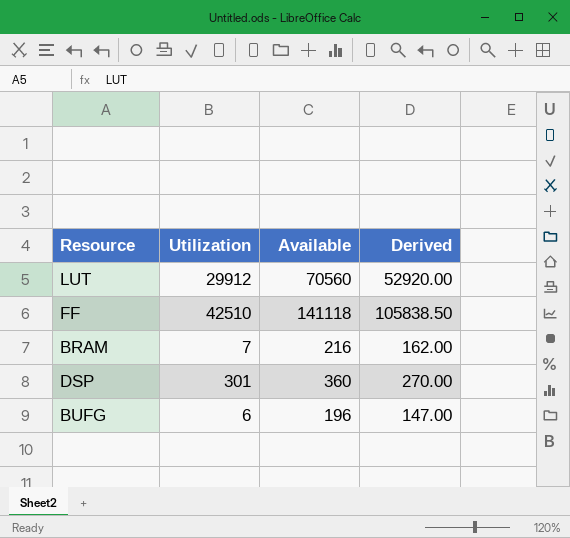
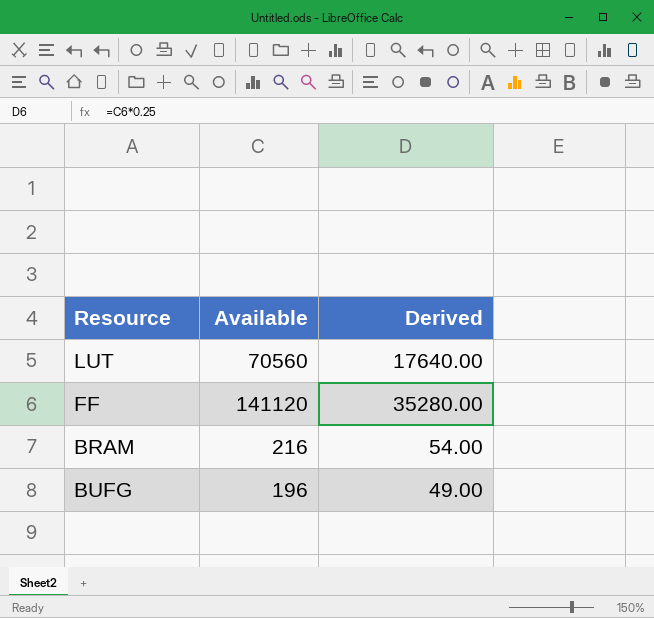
column Utilization | position: 2 -> none
column Derived | formula: [Available] * 0.75 -> [Available] * 0.25
row DSP: 301 | 360 | 270.00 -> none
FF | Available: 141118 -> 141120

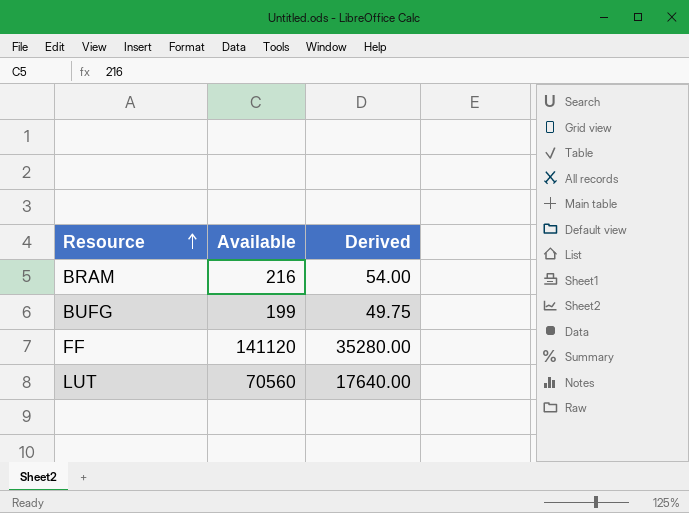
row order: none -> Resource ascending
BUFG | Available: 196 -> 199
BUFG | Derived: 49.00 -> 49.75

